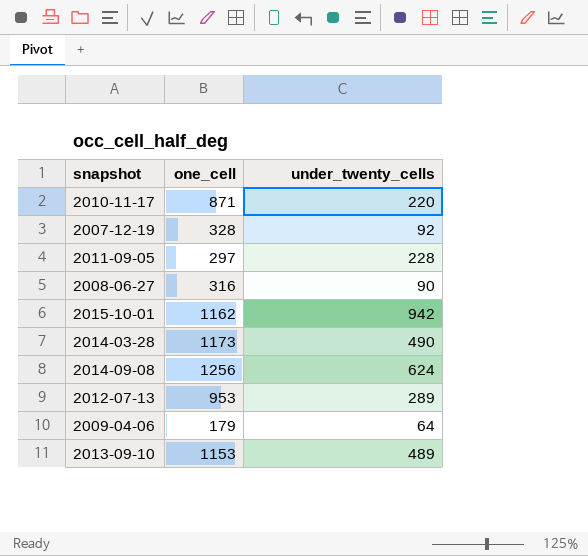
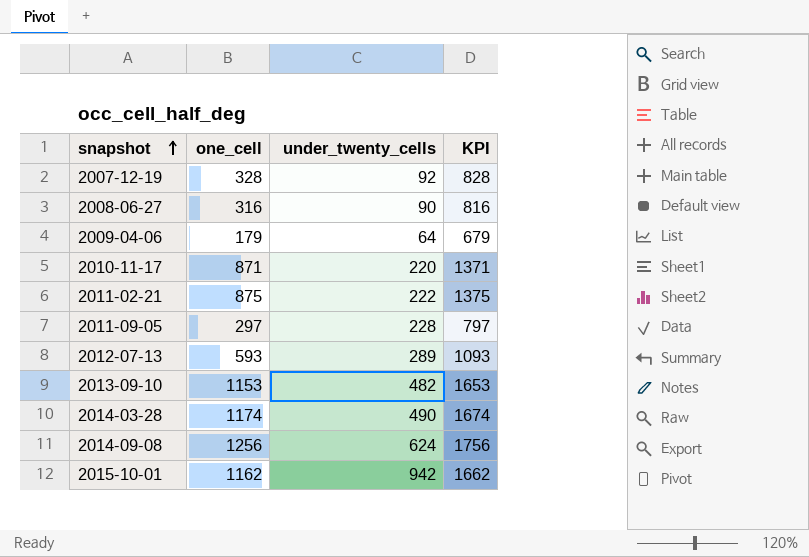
row order: none -> snapshot ascending
column KPI | formula: none -> [one_cell] + 500
row 2011-02-21: none -> 875 | 222 | 1375
2012-07-13 | one_cell: 953 -> 593
2013-09-10 | under_twenty_cells: 489 -> 482
2014-03-28 | one_cell: 1173 -> 1174

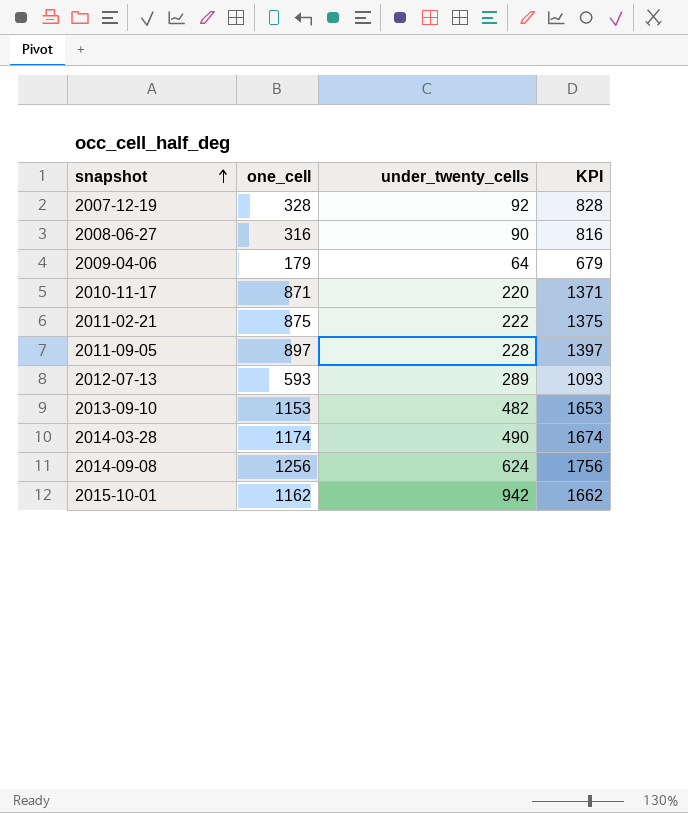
2011-09-05 | one_cell: 297 -> 897
2011-09-05 | KPI: 797 -> 1397

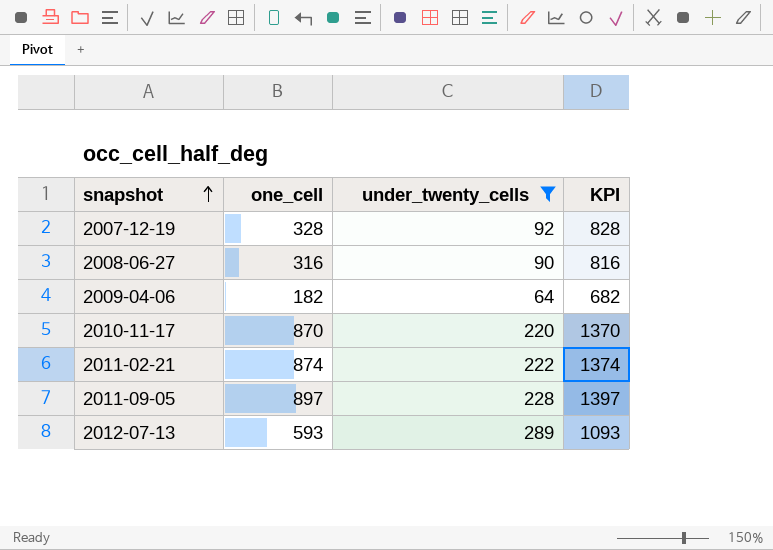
filter: none -> under_twenty_cells <= 289
2009-04-06 | one_cell: 179 -> 182
2009-04-06 | KPI: 679 -> 682
2010-11-17 | one_cell: 871 -> 870
2010-11-17 | KPI: 1371 -> 1370
2011-02-21 | one_cell: 875 -> 874
2011-02-21 | KPI: 1375 -> 1374

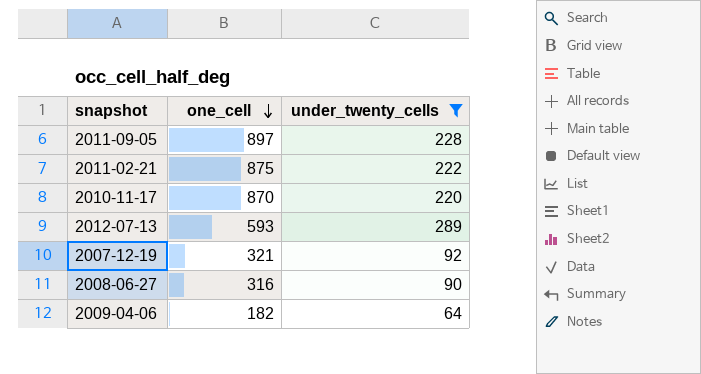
row order: snapshot ascending -> one_cell descending
column KPI | formula: [one_cell] + 500 -> none
2011-02-21 | one_cell: 874 -> 875
2007-12-19 | one_cell: 328 -> 321

